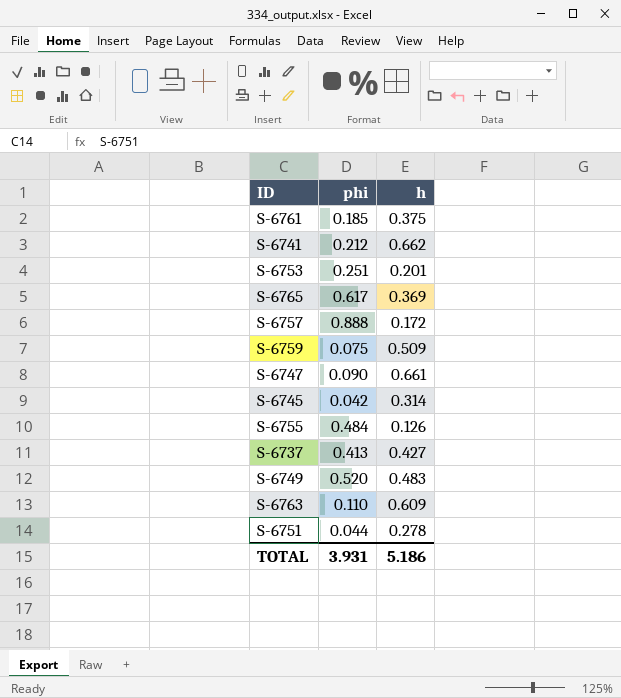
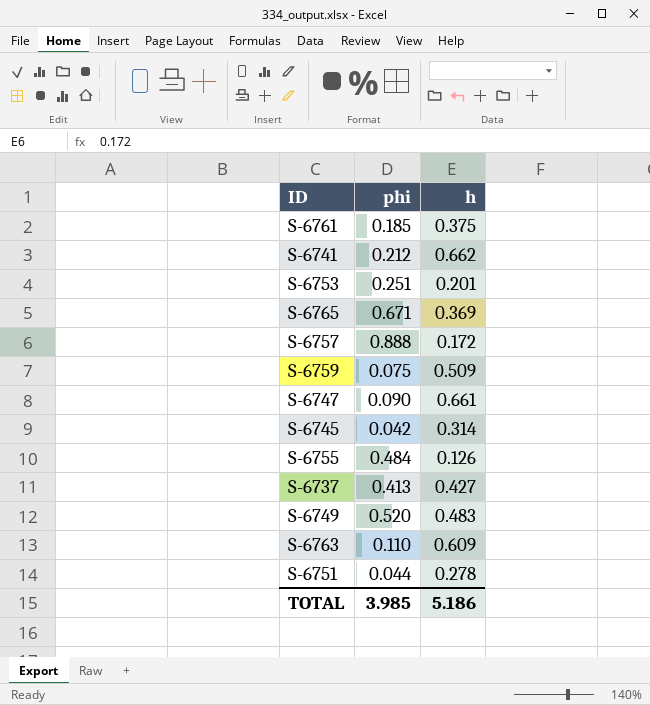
S-6765 | phi: 0.617 -> 0.671
TOTAL | phi: 3.931 -> 3.985

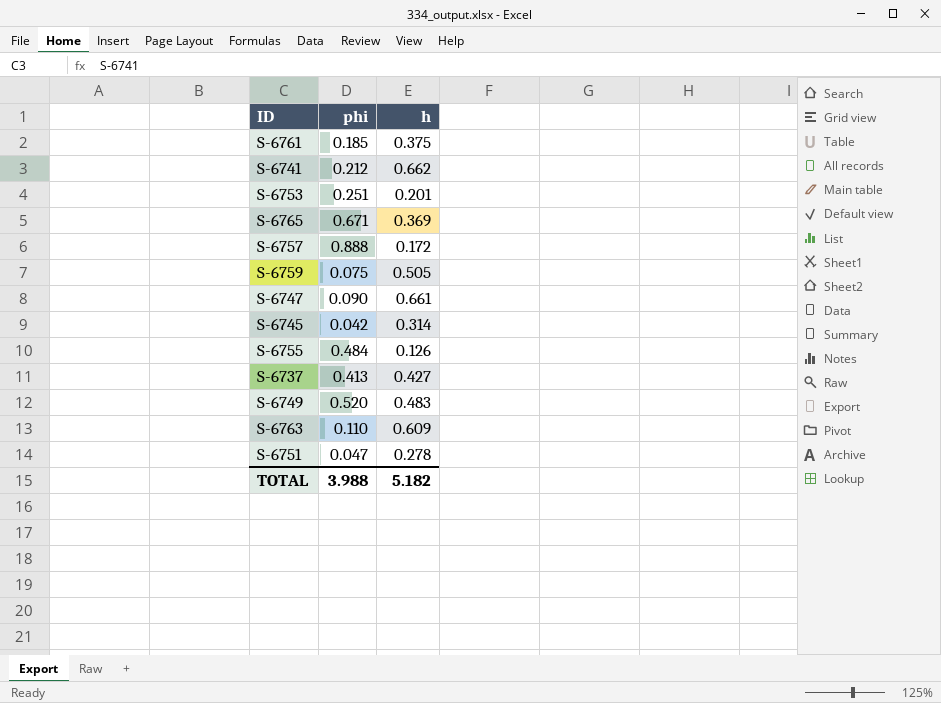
S-6759 | h: 0.509 -> 0.505
S-6751 | phi: 0.044 -> 0.047
TOTAL | phi: 3.985 -> 3.988
TOTAL | h: 5.186 -> 5.182

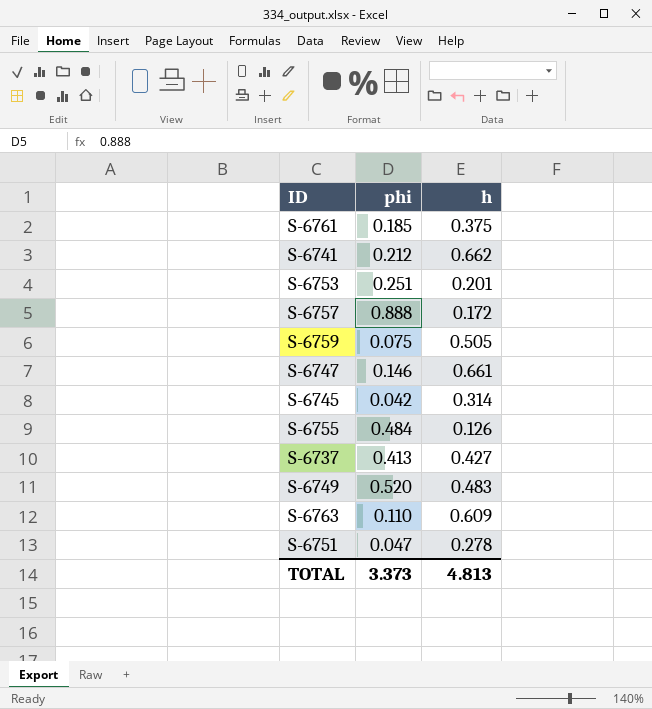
row S-6765: 0.671 | 0.369 -> none
S-6747 | phi: 0.090 -> 0.146
TOTAL | phi: 3.988 -> 3.373
TOTAL | h: 5.182 -> 4.813

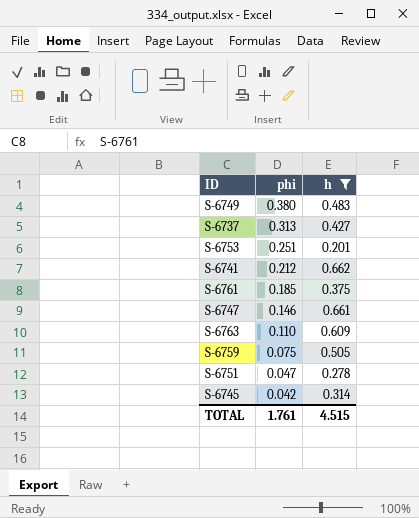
filter: none -> h >= 0.201
row order: none -> phi descending
S-6749 | phi: 0.520 -> 0.380
S-6737 | phi: 0.413 -> 0.313
TOTAL | phi: 3.373 -> 1.761
TOTAL | h: 4.813 -> 4.515

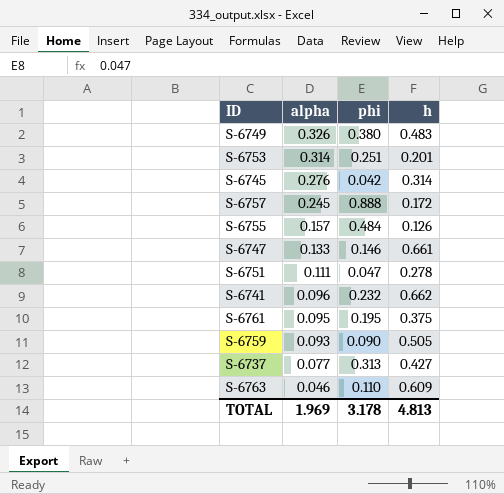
filter: h >= 0.201 -> none
row order: phi descending -> alpha descending
column alpha | position: none -> 2
S-6741 | phi: 0.212 -> 0.232
S-6761 | phi: 0.185 -> 0.195
S-6759 | phi: 0.075 -> 0.090
TOTAL | phi: 1.761 -> 3.178
TOTAL | h: 4.515 -> 4.813

